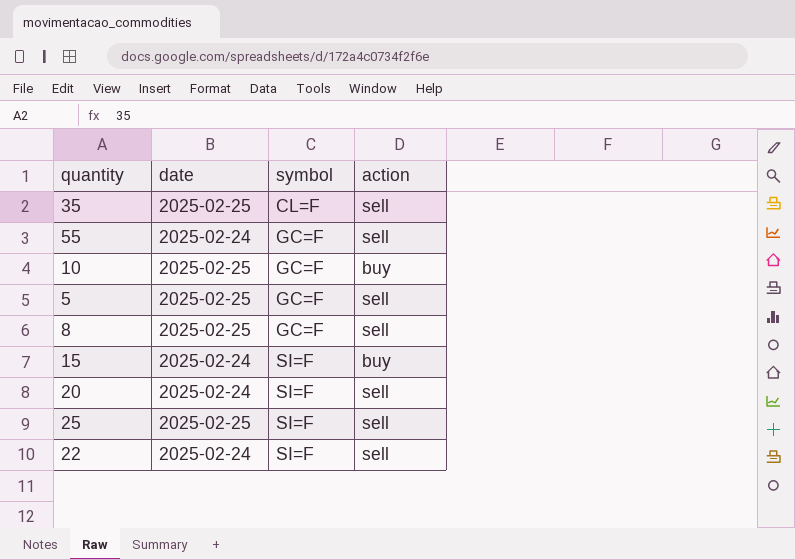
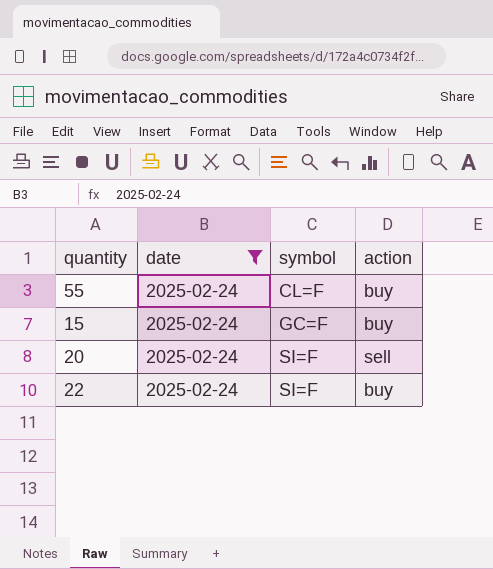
filter: none -> date = 2025-02-24
55 | symbol: GC=F -> CL=F
55 | action: sell -> buy
15 | symbol: SI=F -> GC=F
22 | action: sell -> buy

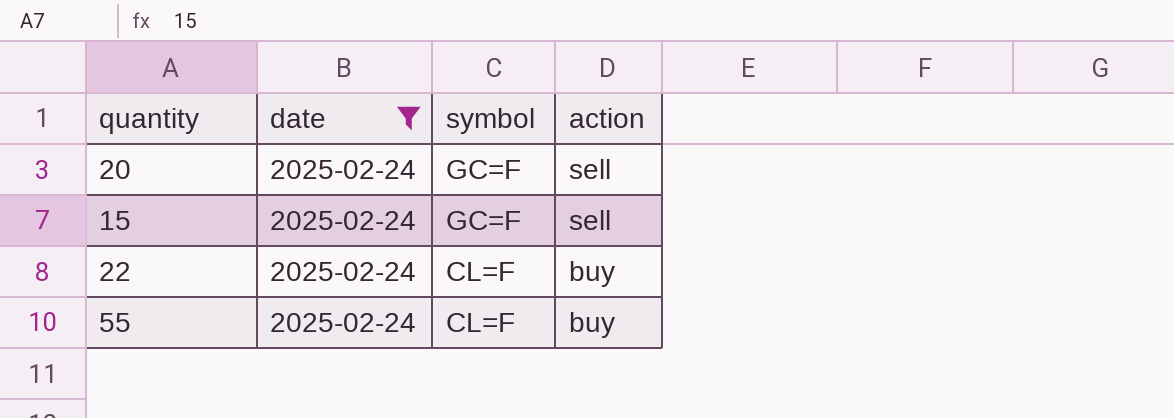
row order: symbol ascending -> symbol descending
20 | symbol: SI=F -> GC=F
15 | action: buy -> sell
22 | symbol: SI=F -> CL=F

